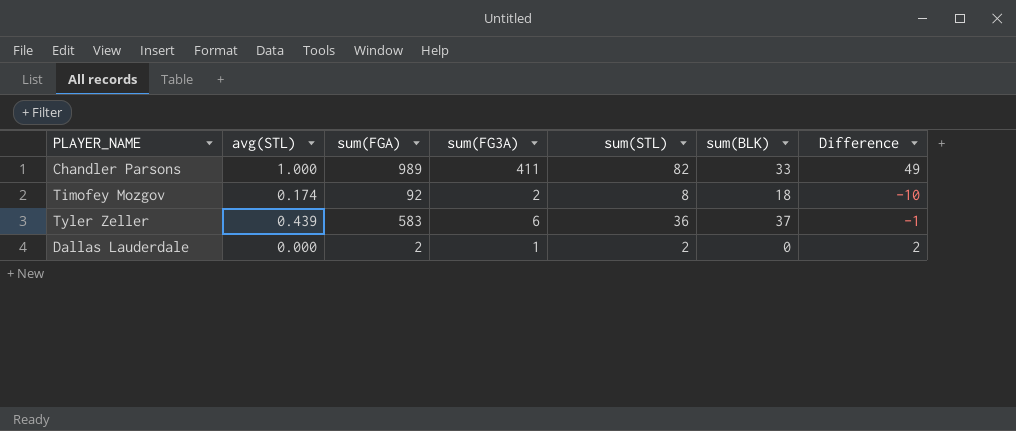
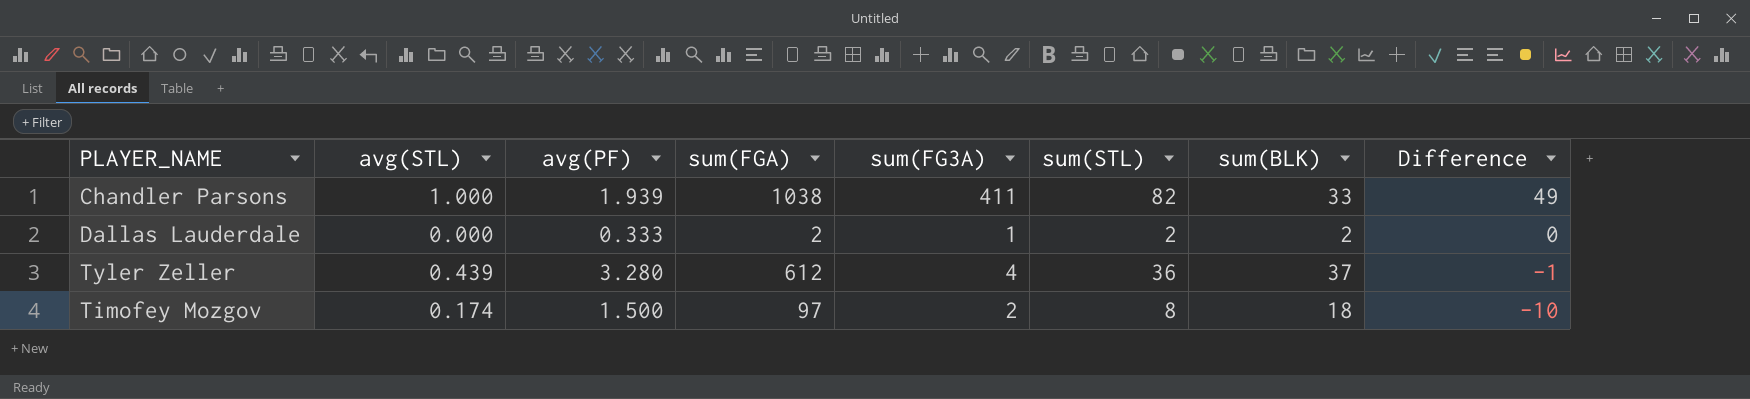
row order: none -> Difference descending
column avg(PF) | position: none -> 3
Chandler Parsons | sum(FGA): 989 -> 1038
Dallas Lauderdale | sum(BLK): 0 -> 2
Dallas Lauderdale | Difference: 2 -> 0
Tyler Zeller | sum(FGA): 583 -> 612
Tyler Zeller | sum(FG3A): 6 -> 4
Timofey Mozgov | sum(FGA): 92 -> 97

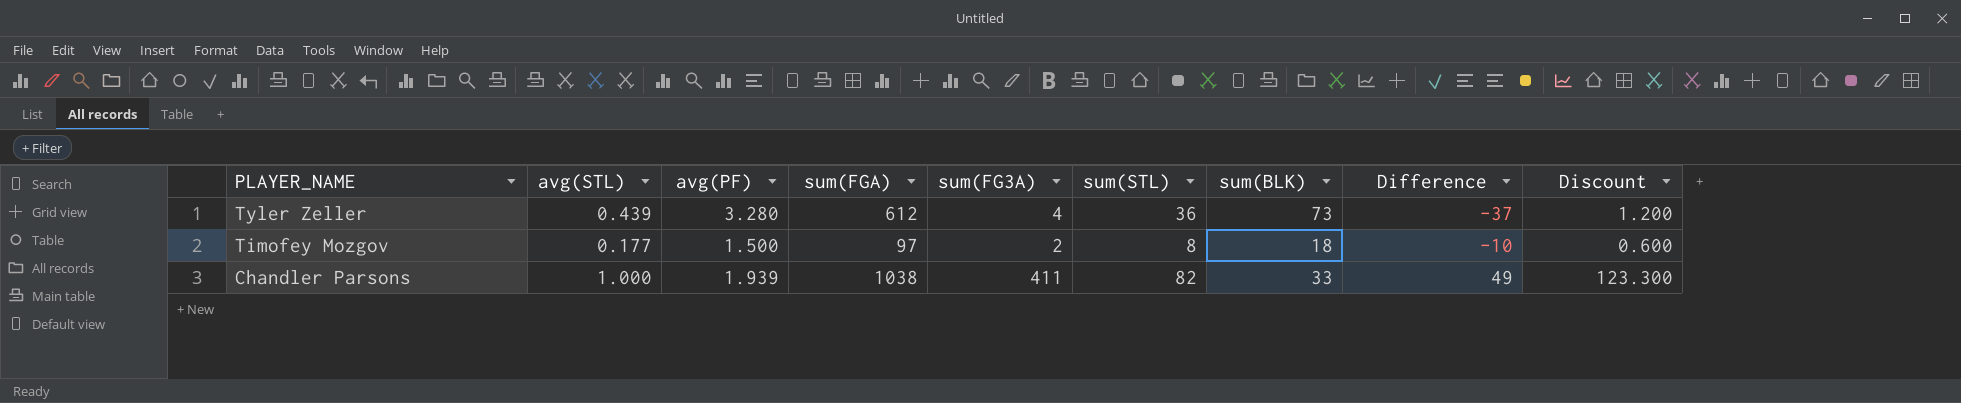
row order: Difference descending -> PLAYER_NAME descending
column Discount | formula: none -> [sum(FG3A)] * 0.3
row Dallas Lauderdale: 0.000 | 0.333 | 2 | 1 | 2 | 2 | 0 -> none
Tyler Zeller | sum(BLK): 37 -> 73
Tyler Zeller | Difference: -1 -> -37
Timofey Mozgov | avg(STL): 0.174 -> 0.177

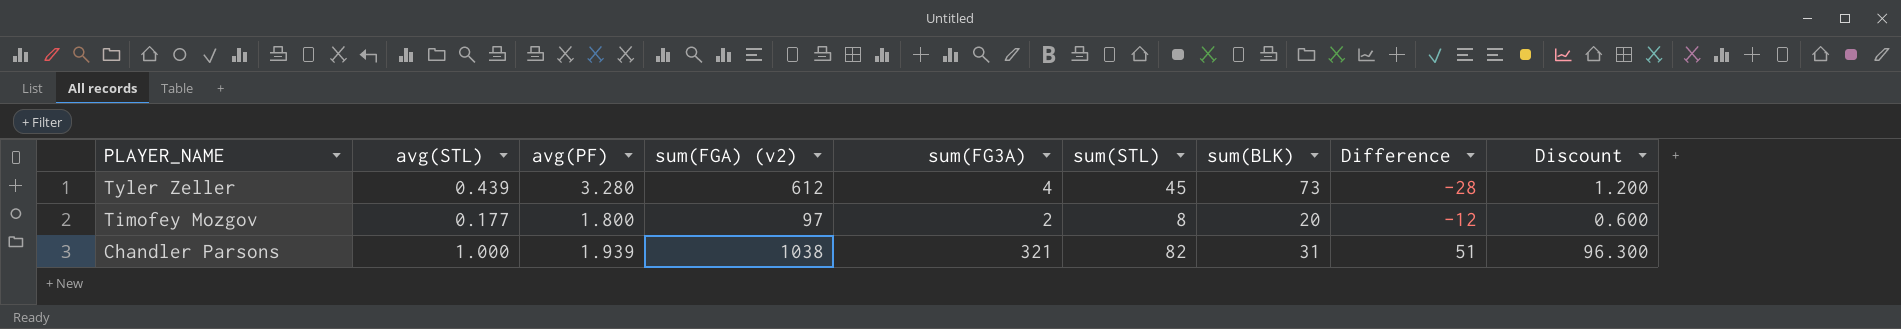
column name: sum(FGA) -> sum(FGA) (v2)
Tyler Zeller | sum(STL): 36 -> 45
Tyler Zeller | Difference: -37 -> -28
Timofey Mozgov | avg(PF): 1.500 -> 1.800
Timofey Mozgov | sum(BLK): 18 -> 20
Timofey Mozgov | Difference: -10 -> -12
Chandler Parsons | sum(FG3A): 411 -> 321
Chandler Parsons | sum(BLK): 33 -> 31
Chandler Parsons | Difference: 49 -> 51
Chandler Parsons | Discount: 123.300 -> 96.300

